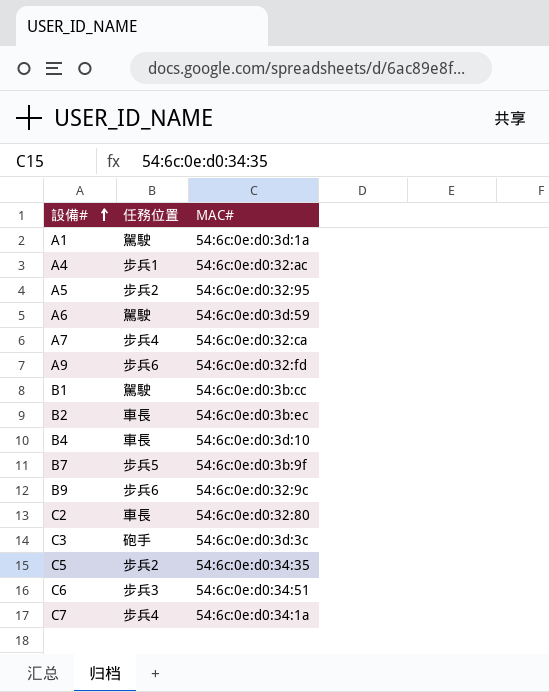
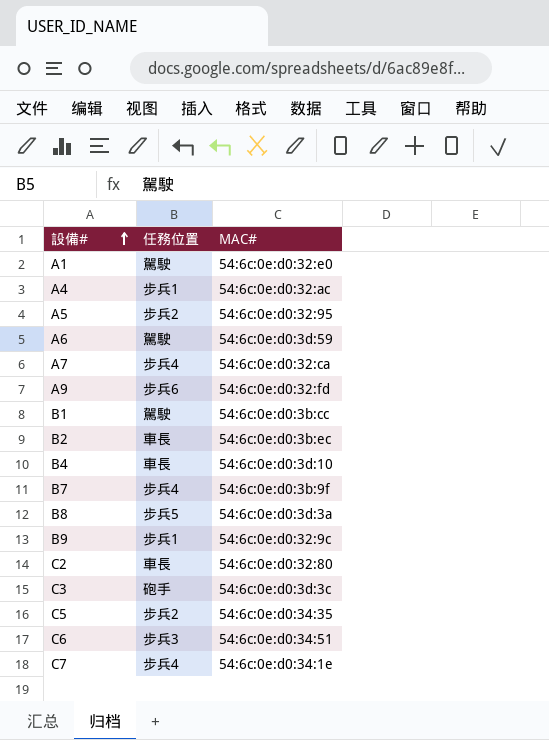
A1 | MAC#: 54:6c:0e:d0:3d:1a -> 54:6c:0e:d0:32:e0
B7 | 任務位置: 步兵5 -> 步兵4
row B8: none -> 步兵5 | 54:6c:0e:d0:3d:3a
B9 | 任務位置: 步兵6 -> 步兵1
C7 | MAC#: 54:6c:0e:d0:34:1a -> 54:6c:0e:d0:34:1e

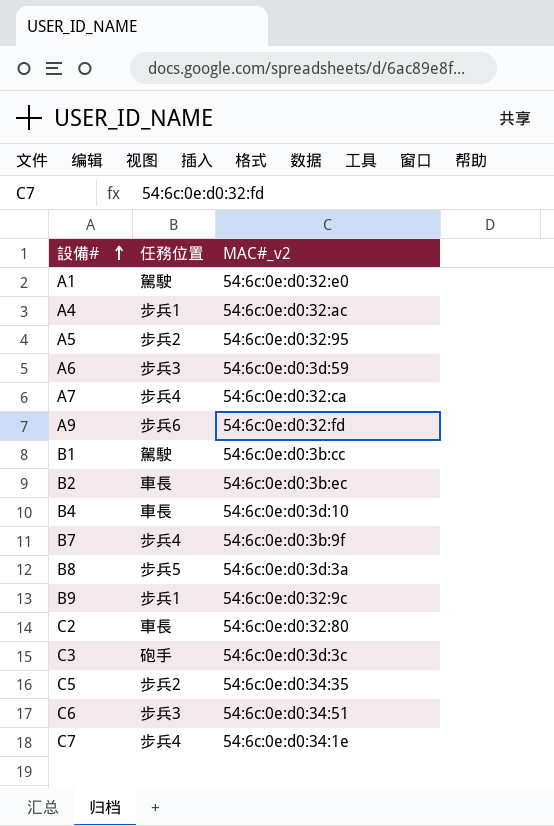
column name: MAC# -> MAC#_v2
A6 | 任務位置: 駕駛 -> 步兵3

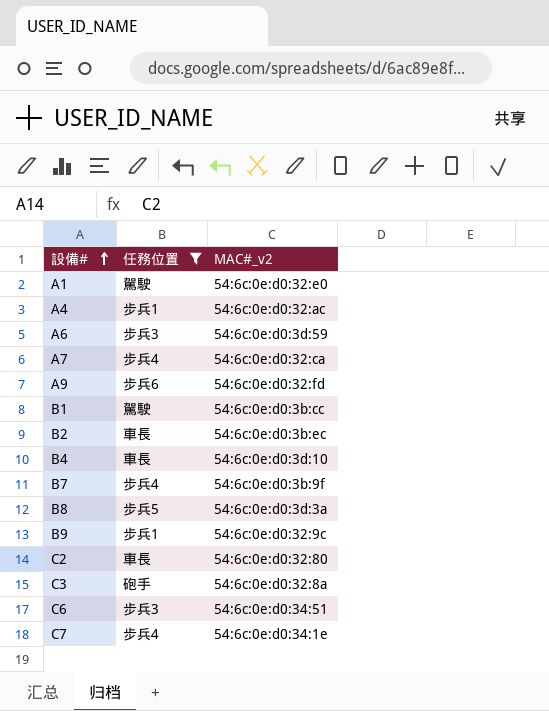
filter: none -> 任務位置 != 步兵2
C3 | MAC#_v2: 54:6c:0e:d0:3d:3c -> 54:6c:0e:d0:32:8a

